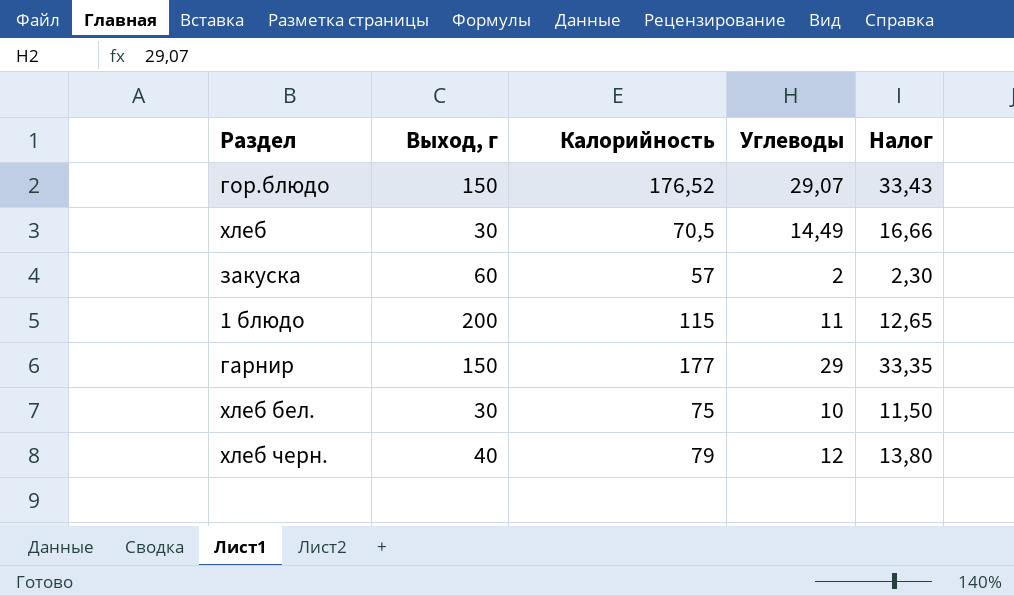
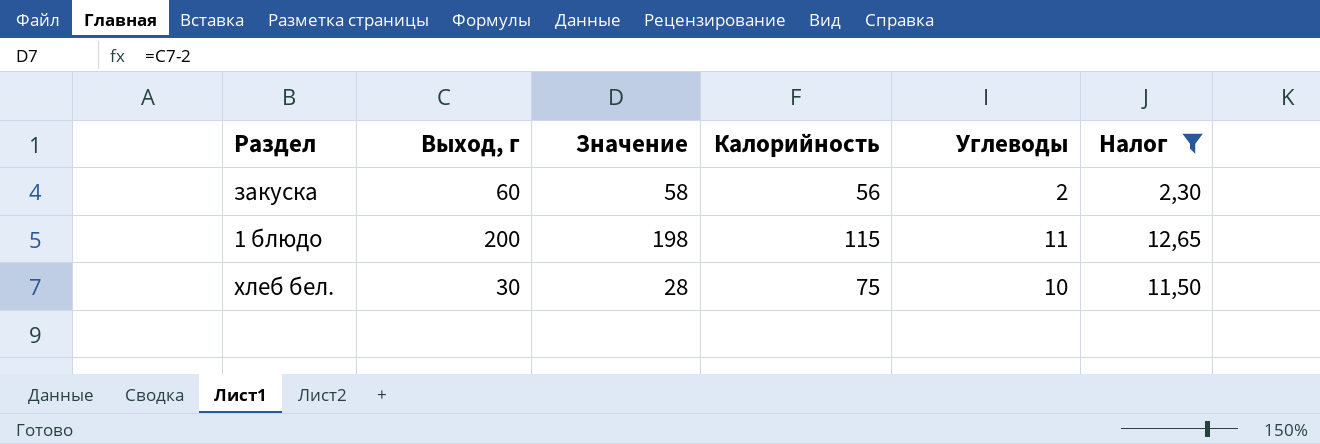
filter: none -> Налог <= 12,65
column Значение | formula: none -> [Выход, г] - 2
закуска | Калорийность: 57 -> 56

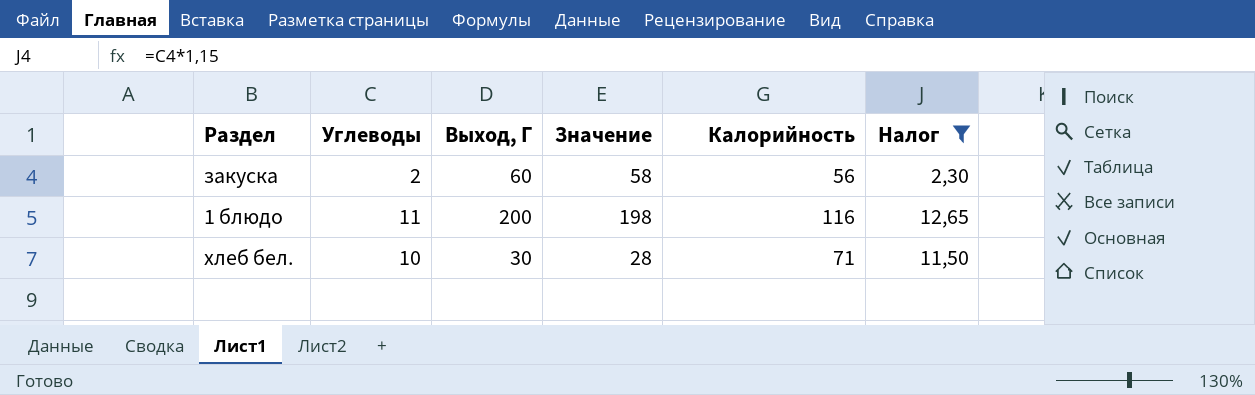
column Углеводы | position: 5 -> 2
column name: Выход, г -> Выход, Г
1 блюдо | Калорийность: 115 -> 116
хлеб бел. | Калорийность: 75 -> 71

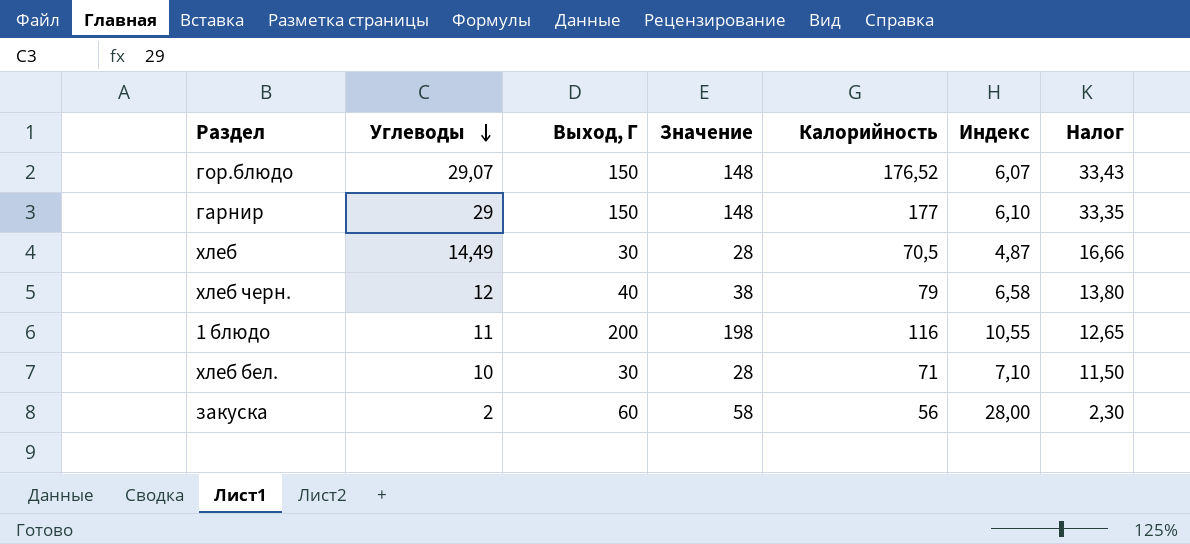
filter: Налог <= 12,65 -> none
row order: none -> Углеводы descending
column Индекс | formula: none -> [Калорийность] / [Углеводы]

